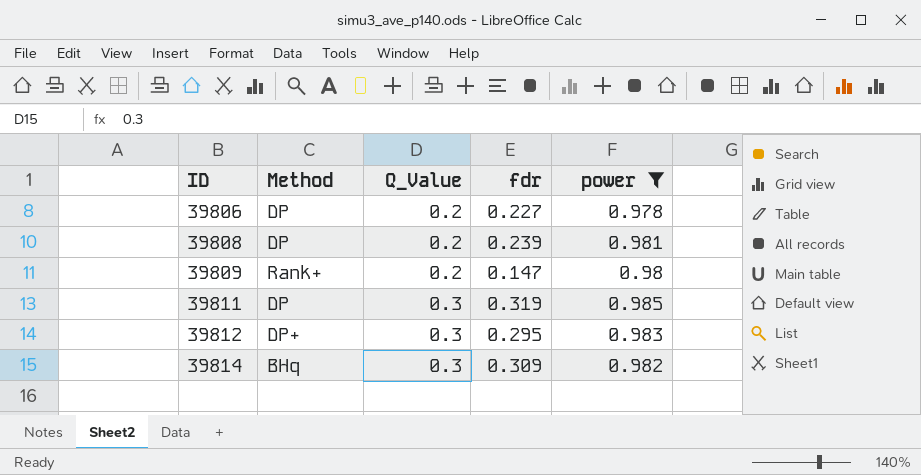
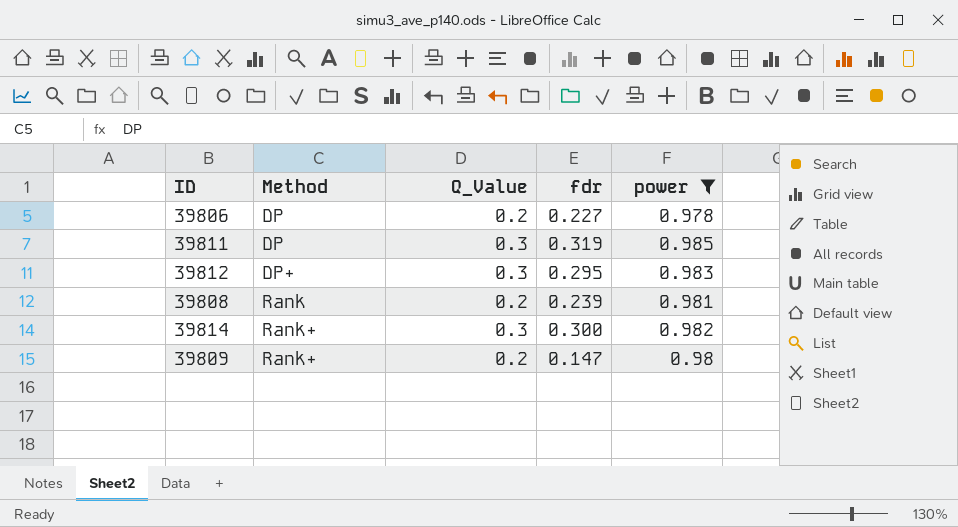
row order: ID ascending -> Method ascending
39808 | Method: DP -> Rank
39814 | Method: BHq -> Rank+
39814 | fdr: 0.309 -> 0.300

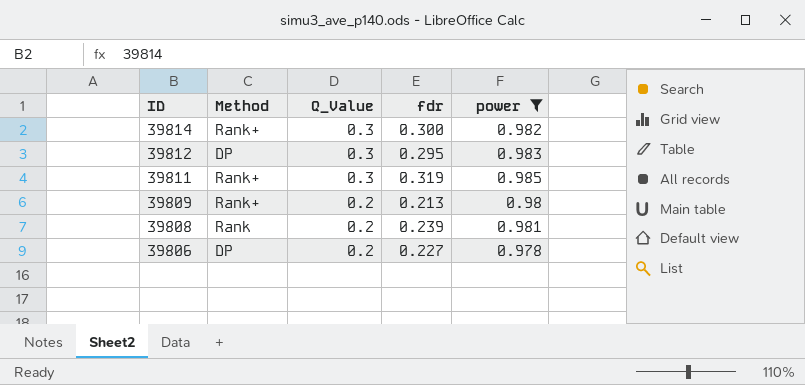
row order: Method ascending -> ID descending
39812 | Method: DP+ -> DP
39811 | Method: DP -> Rank+
39809 | fdr: 0.147 -> 0.213

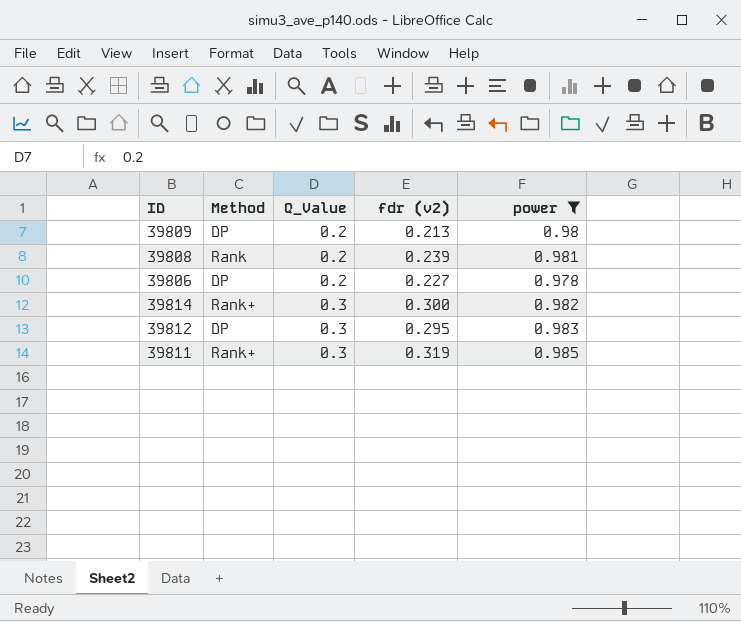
row order: ID descending -> Q_Value ascending
column name: fdr -> fdr (v2)
39809 | Method: Rank+ -> DP

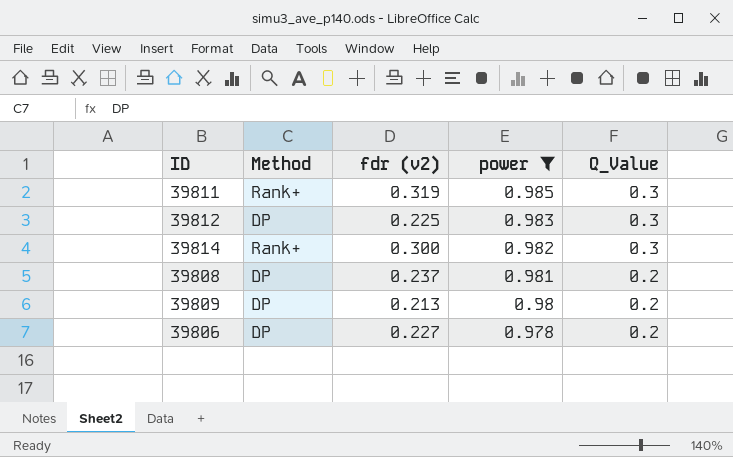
row order: Q_Value ascending -> power descending
column Q_Value | position: 3 -> 5
39812 | fdr (v2): 0.295 -> 0.225
39808 | Method: Rank -> DP
39808 | fdr (v2): 0.239 -> 0.237

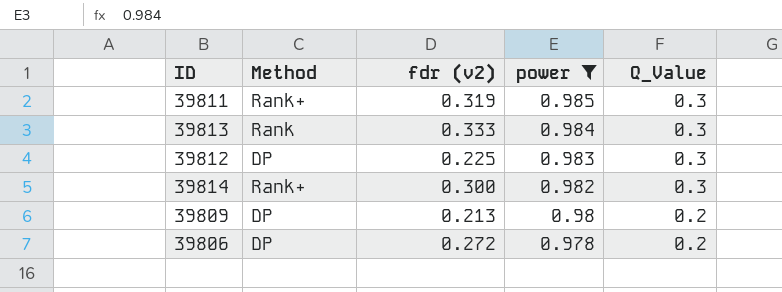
row 39808: DP | 0.237 | 0.981 | 0.2 -> none
row 39813: none -> Rank | 0.333 | 0.984 | 0.3
39806 | fdr (v2): 0.227 -> 0.272

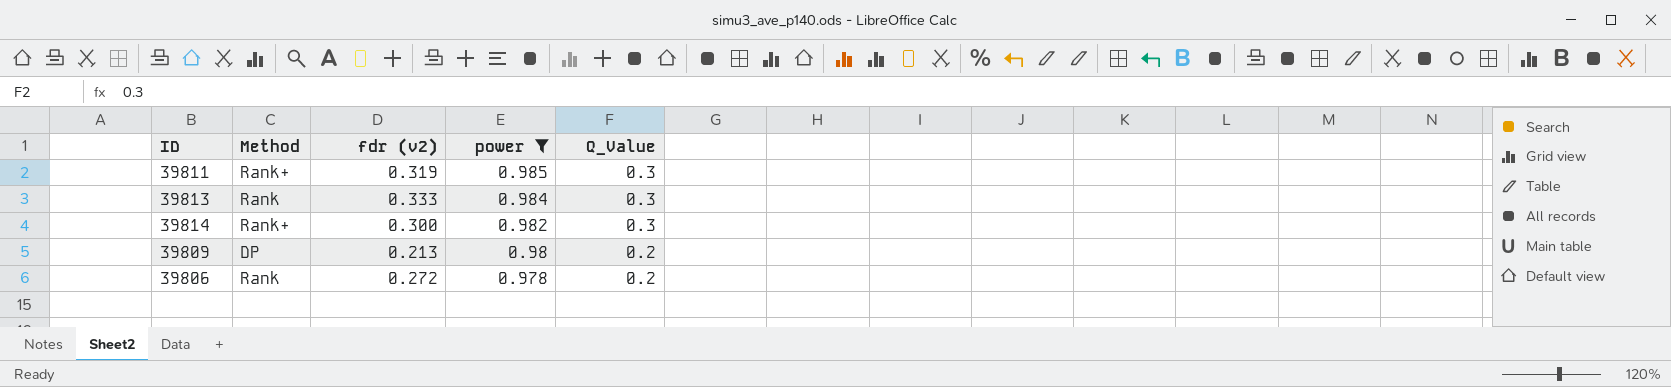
row 39812: DP | 0.225 | 0.983 | 0.3 -> none
39806 | Method: DP -> Rank

